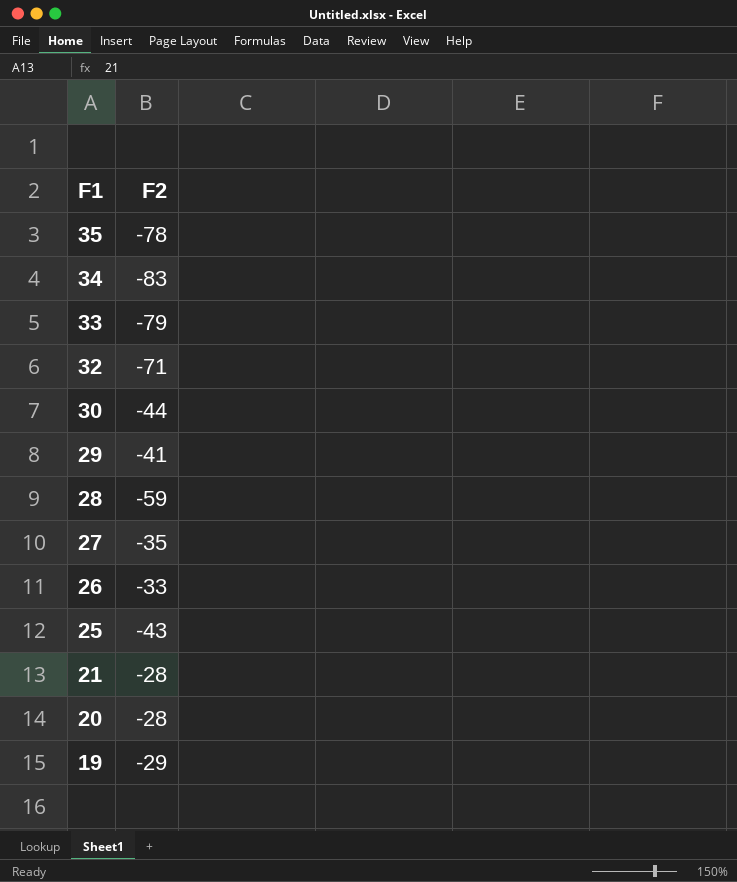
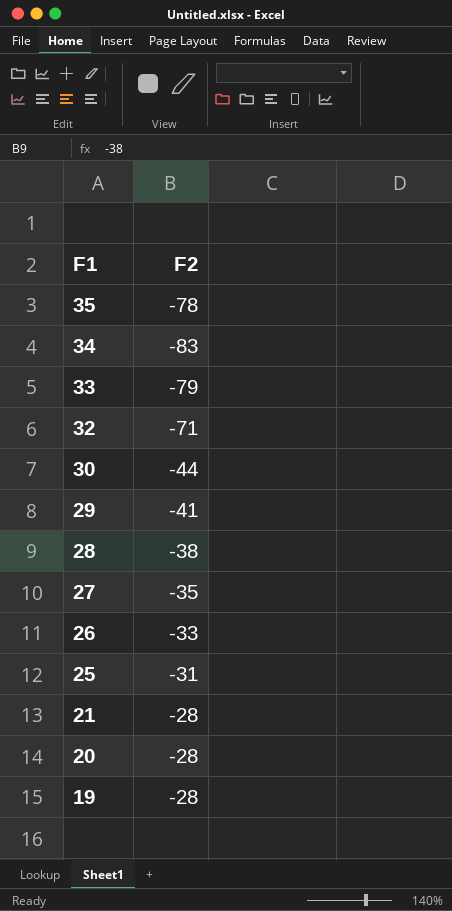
28 | F2: -59 -> -38
25 | F2: -43 -> -31
19 | F2: -29 -> -28

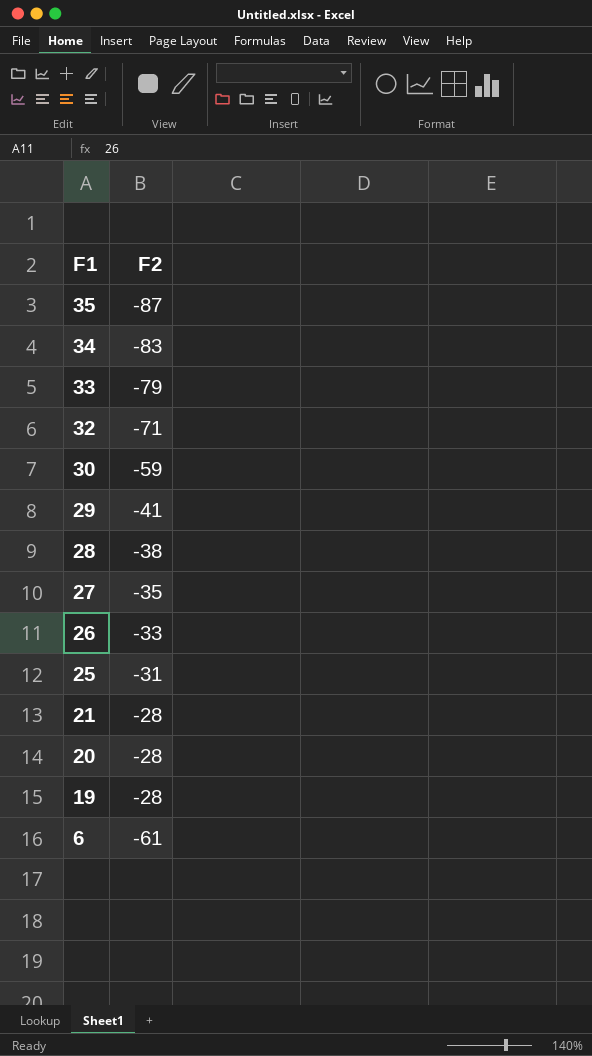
35 | F2: -78 -> -87
30 | F2: -44 -> -59
row 6: none -> -61

